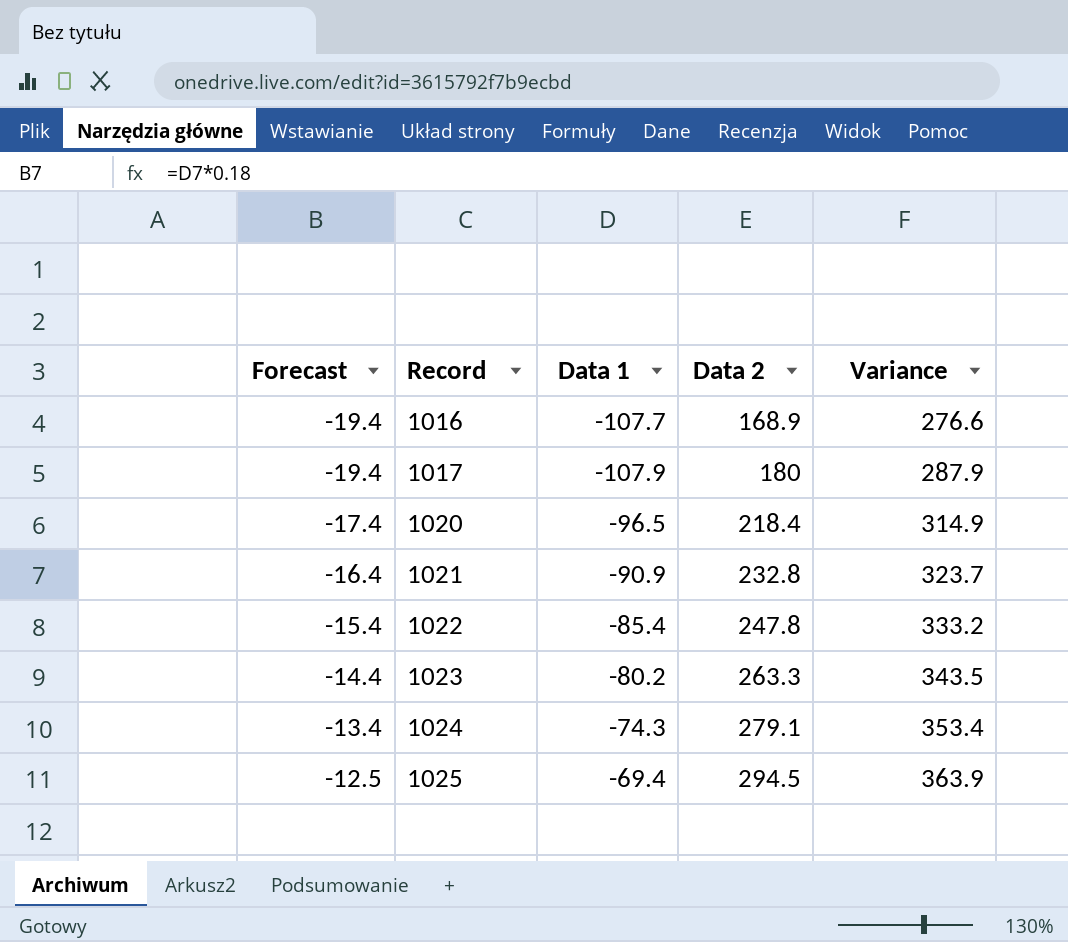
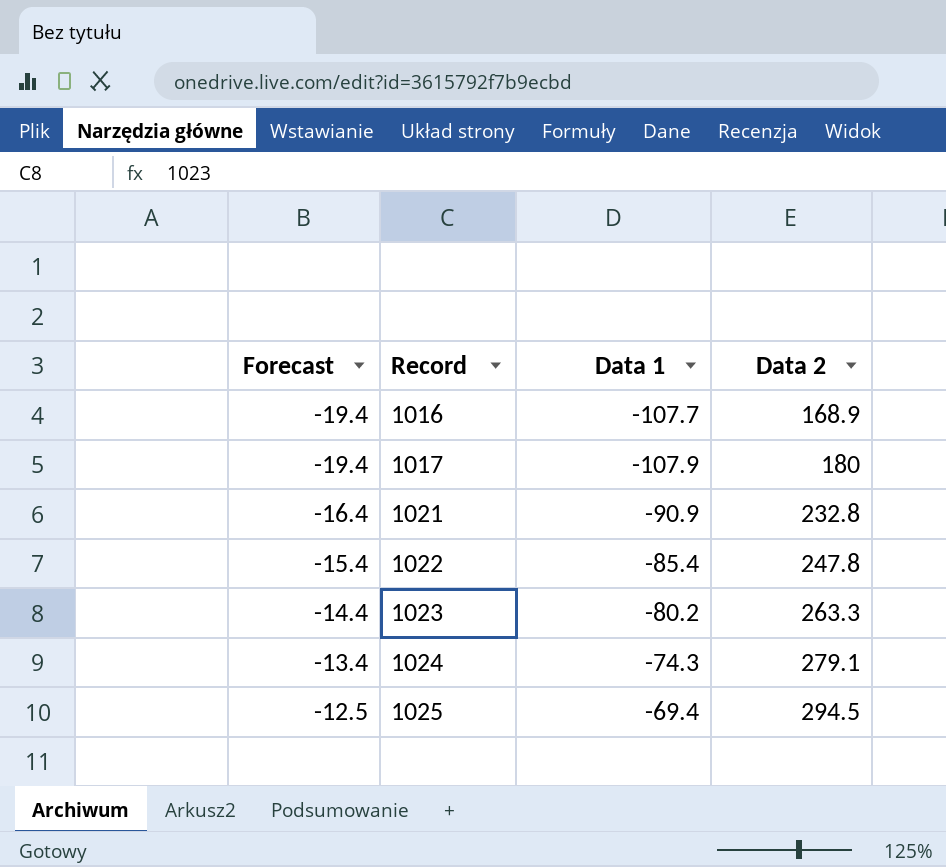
column Variance | formula: [Data 2] - [Data 1] -> none
row 1020: -17.4 | -96.5 | 218.4 | 314.9 -> none

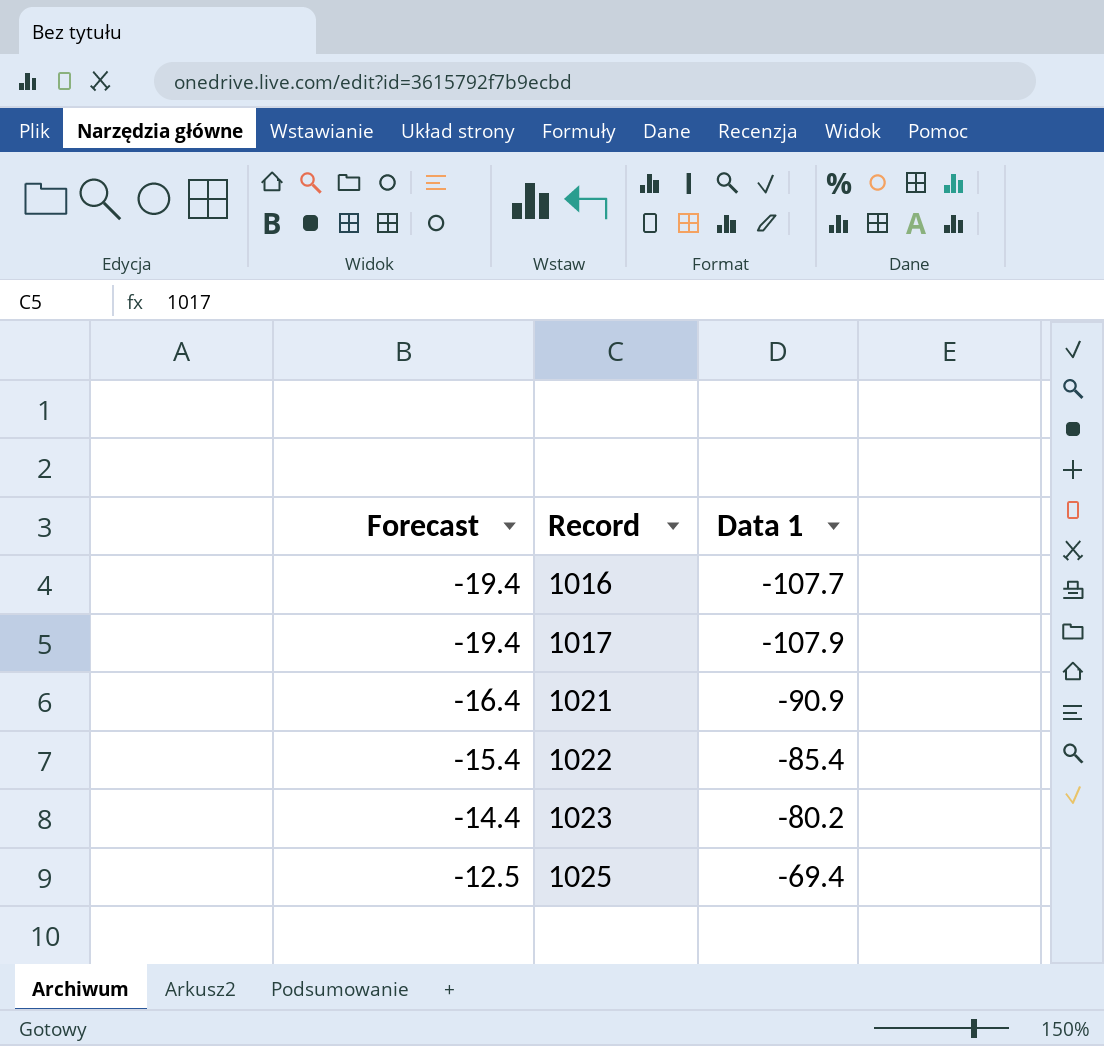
column Data 2 | position: 4 -> none
row 1024: -13.4 | -74.3 | 279.1 -> none

